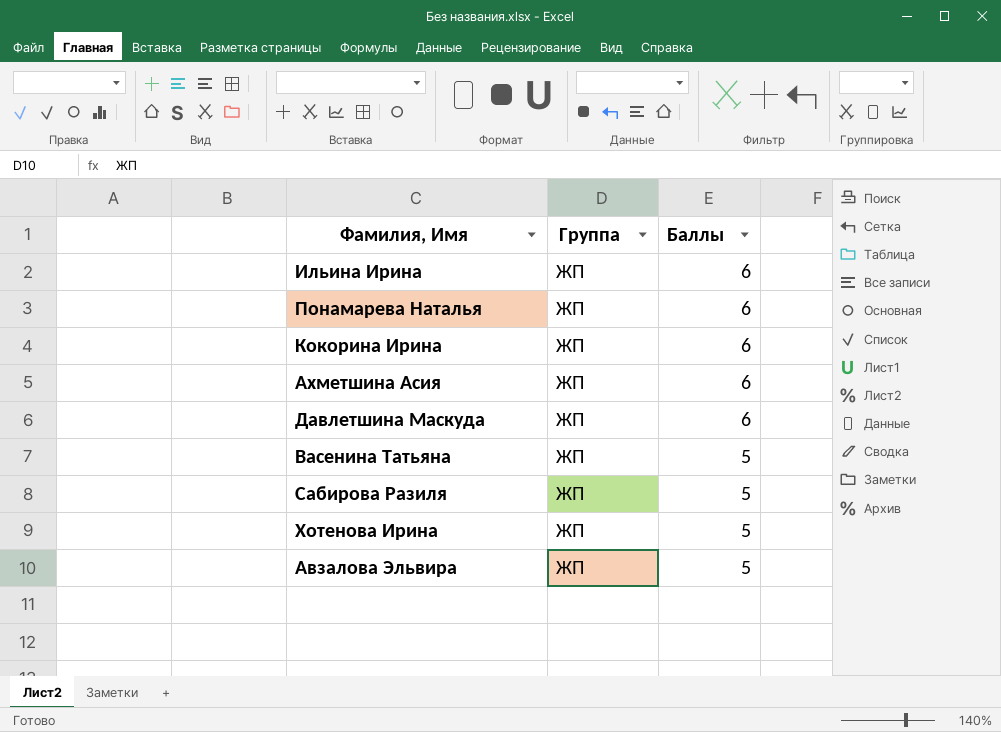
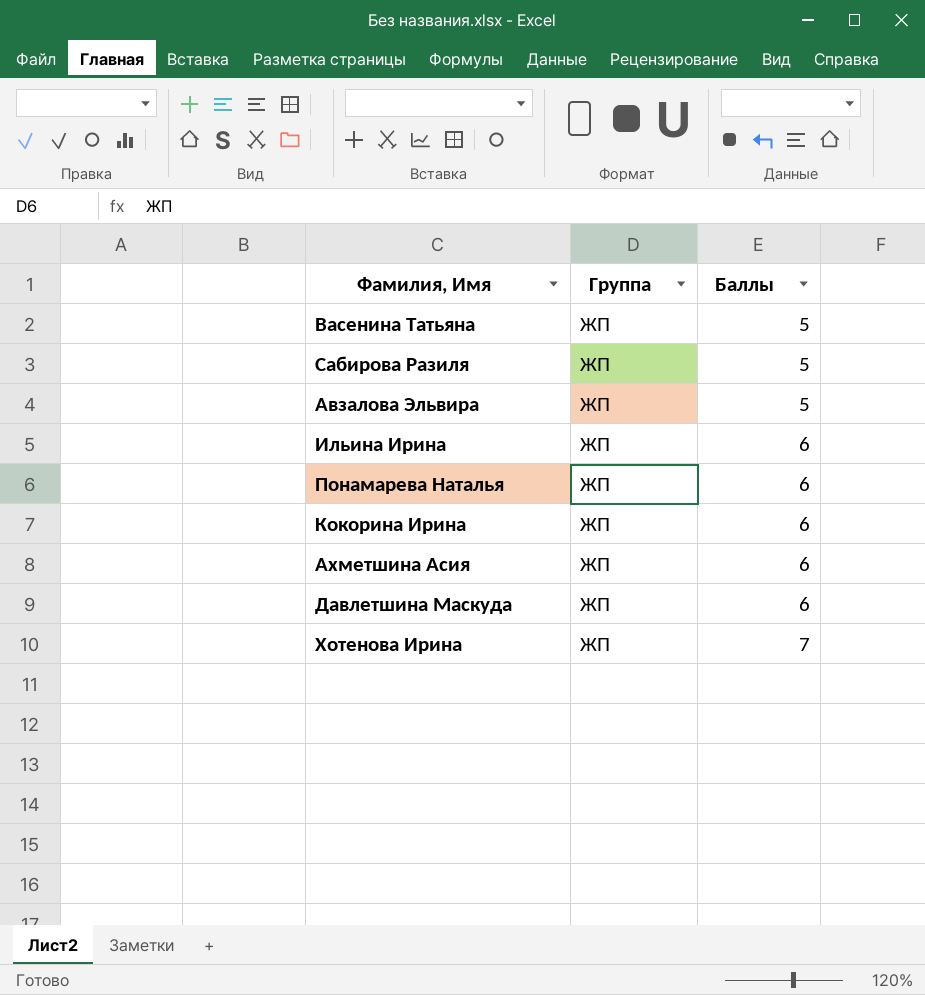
row order: Баллы descending -> Баллы ascending
Хотенова Ирина | Баллы: 5 -> 7

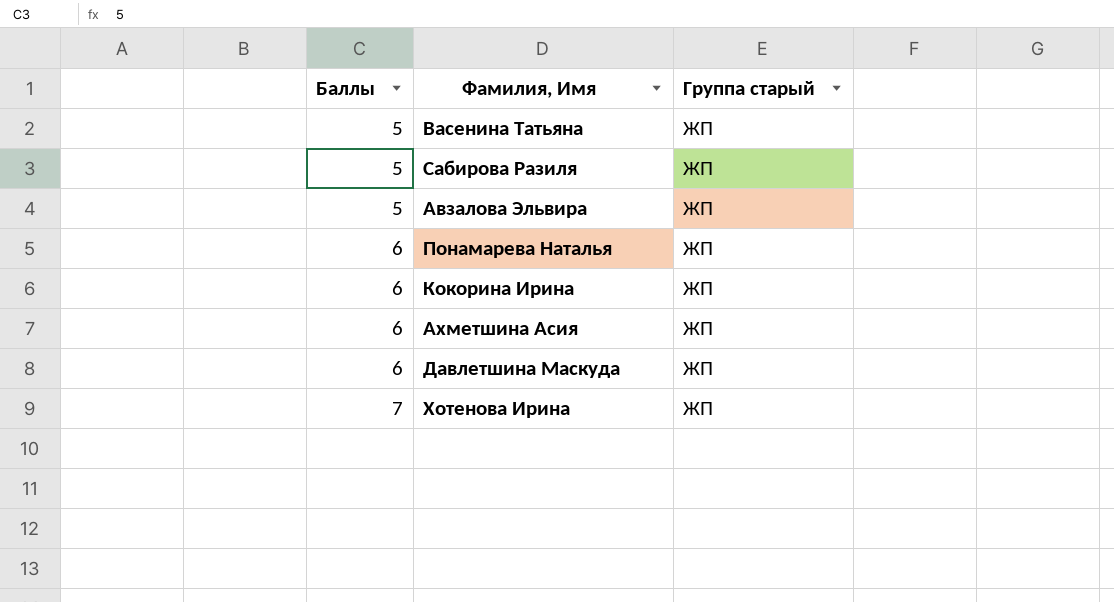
column Баллы | position: 3 -> 1
column name: Группа -> Группа старый
row Ильина Ирина: ЖП | 6 -> none

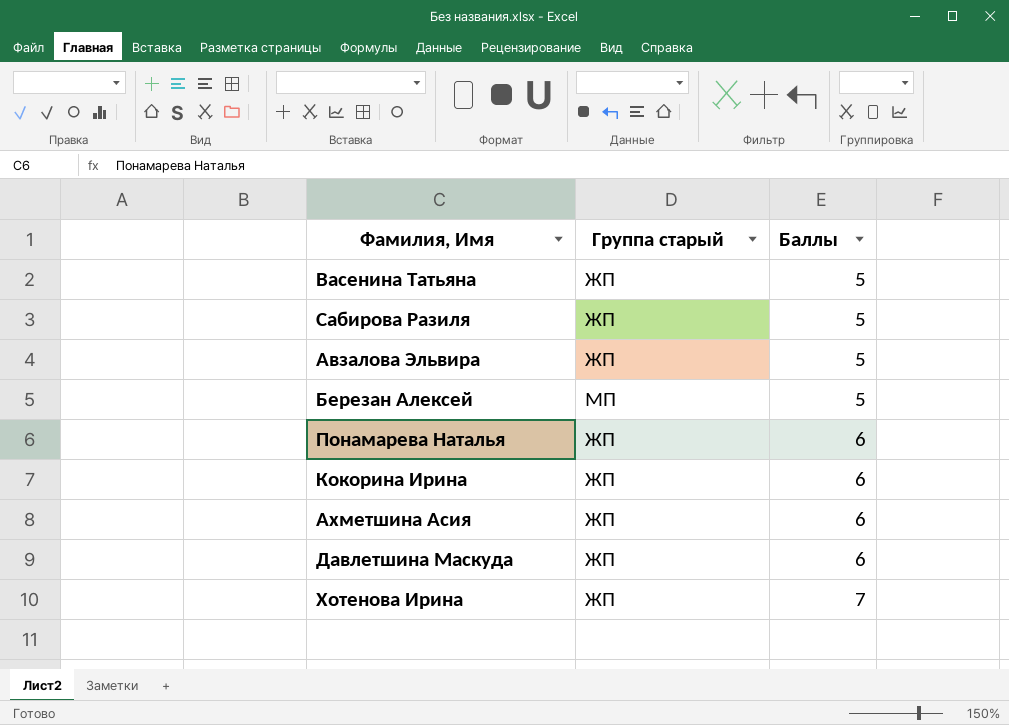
column Баллы | position: 1 -> 3
row Березан Алексей: none -> МП | 5

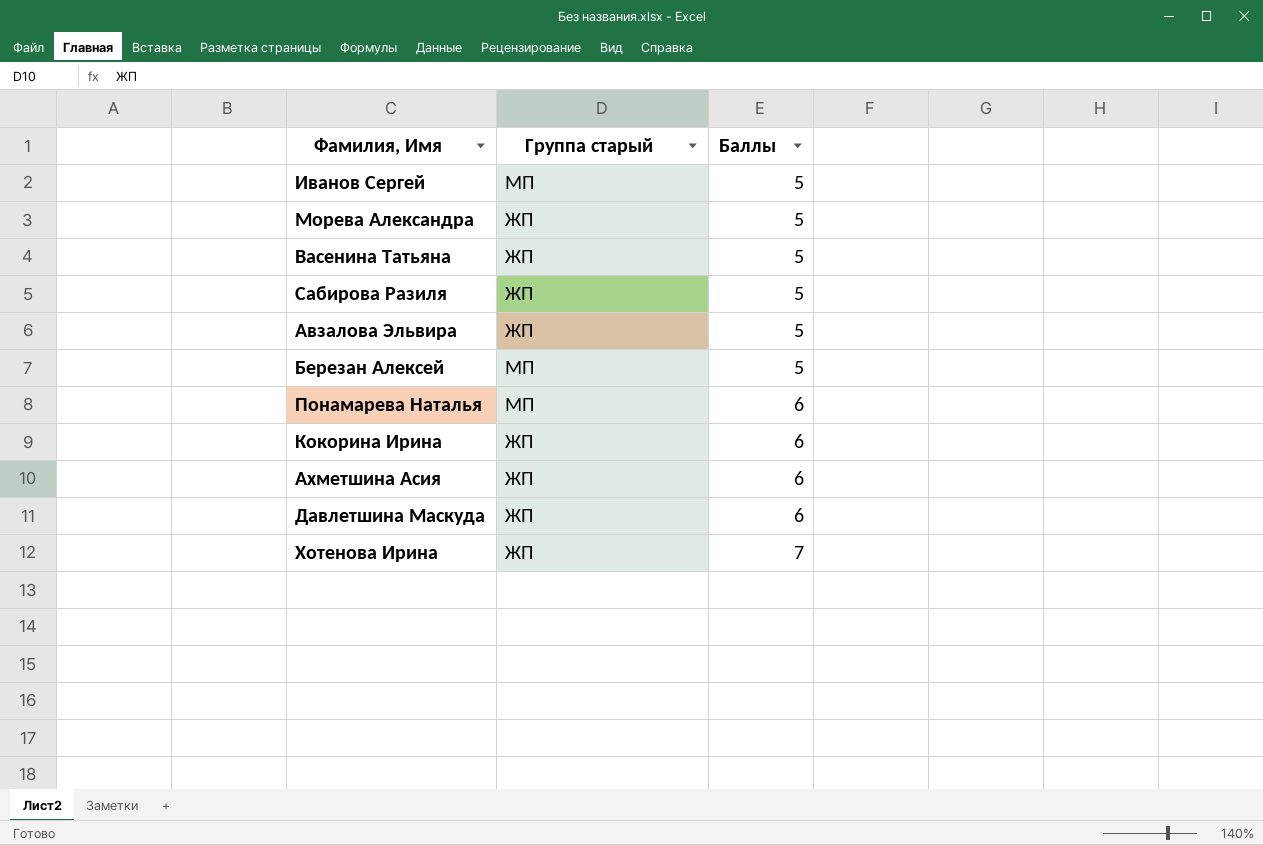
row Иванов Сергей: none -> МП | 5
row Морева Александра: none -> ЖП | 5
Понамарева Наталья | Группа старый: ЖП -> МП

